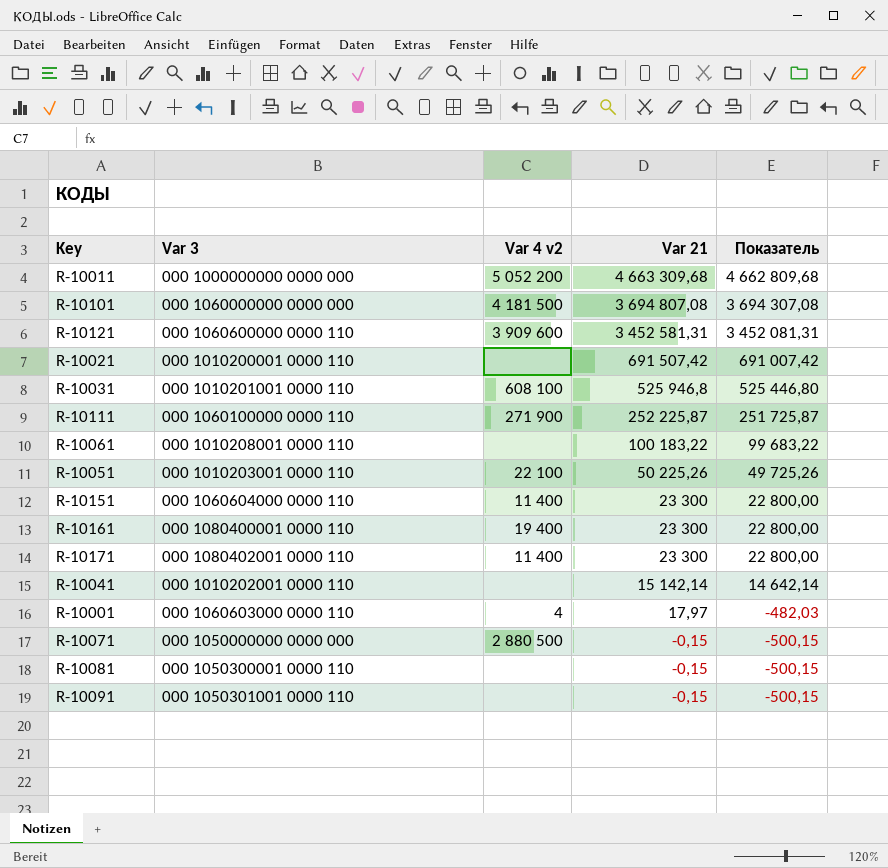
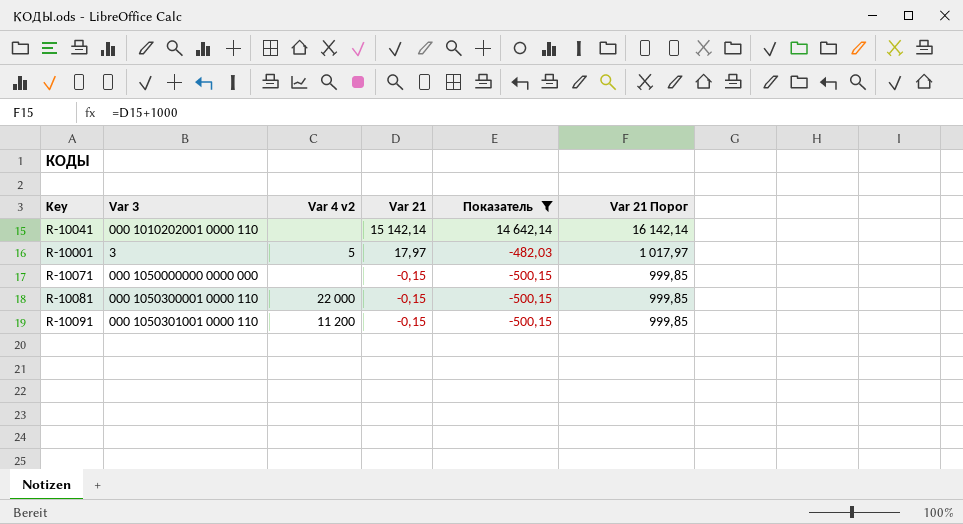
filter: none -> Показатель <= 14 642,14
column Var 21 Порог | formula: none -> [Var 21] + 1000
R-10001 | Var 3: 000 1060603000 0000 110 -> 3
R-10001 | Var 4 v2: 4 -> 5
R-10071 | Var 4 v2: 2 880 500 -> none
R-10081 | Var 4 v2: none -> 22 000
R-10091 | Var 4 v2: none -> 11 200

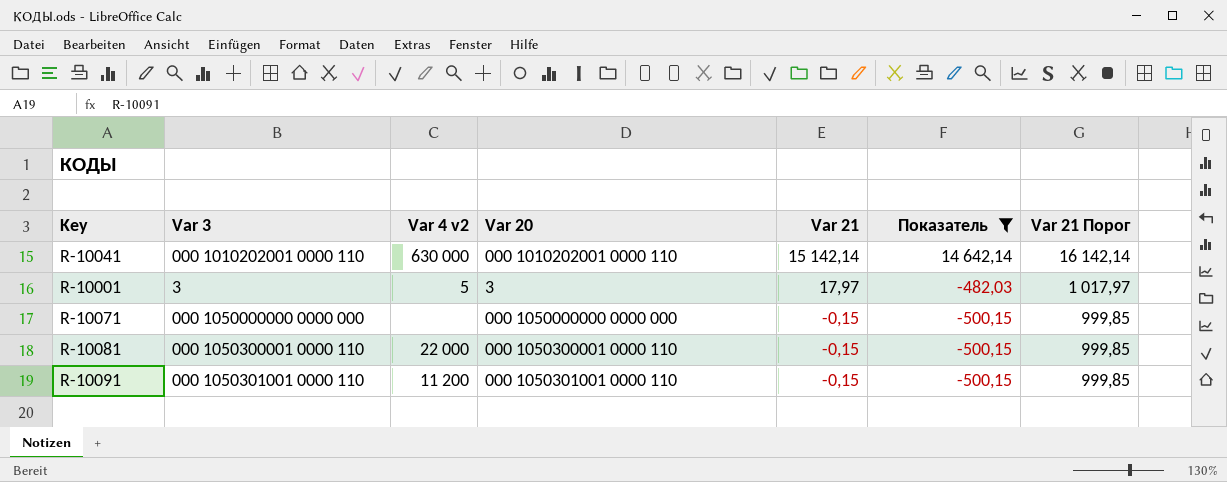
column Var 20 | position: none -> 4
R-10041 | Var 4 v2: none -> 630 000

